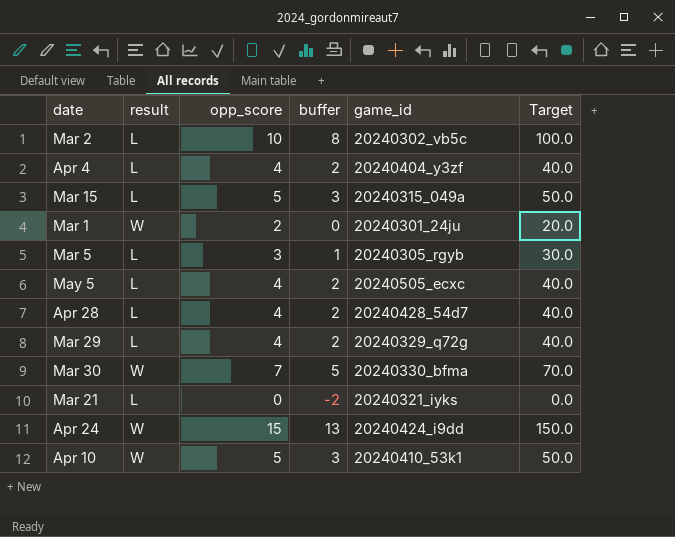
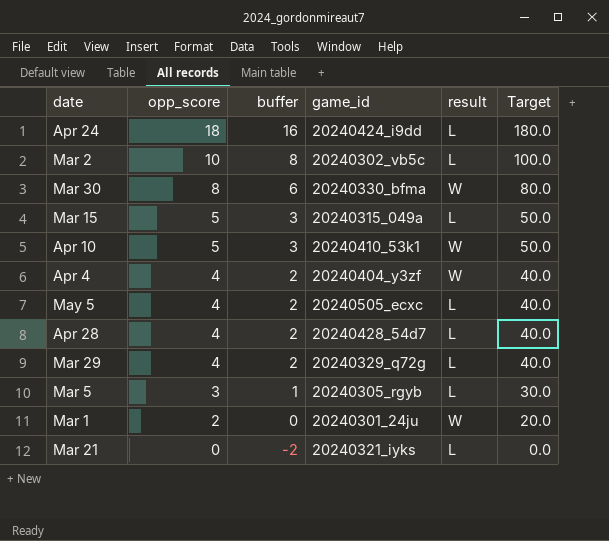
row order: none -> opp_score descending
column result | position: 2 -> 5
Apr 24 | opp_score: 15 -> 18
Apr 24 | buffer: 13 -> 16
Apr 24 | result: W -> L
Apr 24 | Target: 150.0 -> 180.0
Mar 30 | opp_score: 7 -> 8
Mar 30 | buffer: 5 -> 6
Mar 30 | Target: 70.0 -> 80.0
Apr 4 | result: L -> W

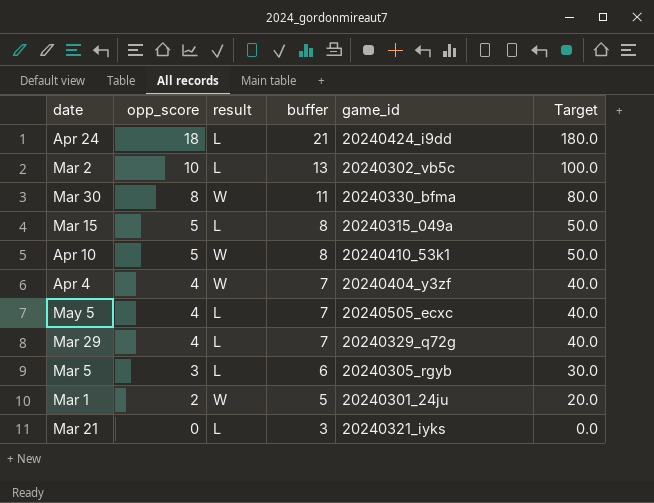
column result | position: 5 -> 3
column buffer | formula: [opp_score] - 2 -> [opp_score] + 3
row Apr 28: 4 | 2 | 20240428_54d7 | L | 40.0 -> none

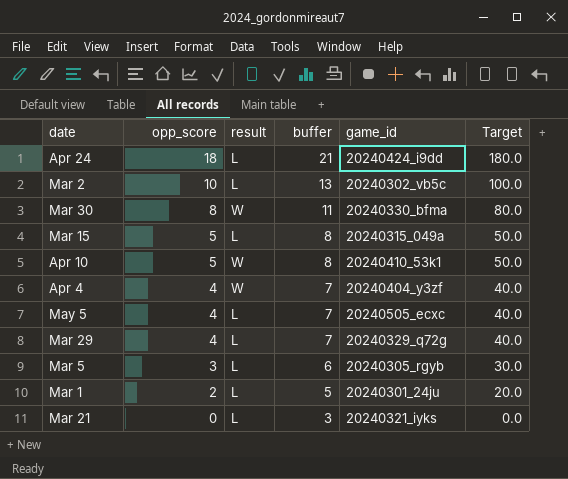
Mar 1 | result: W -> L

